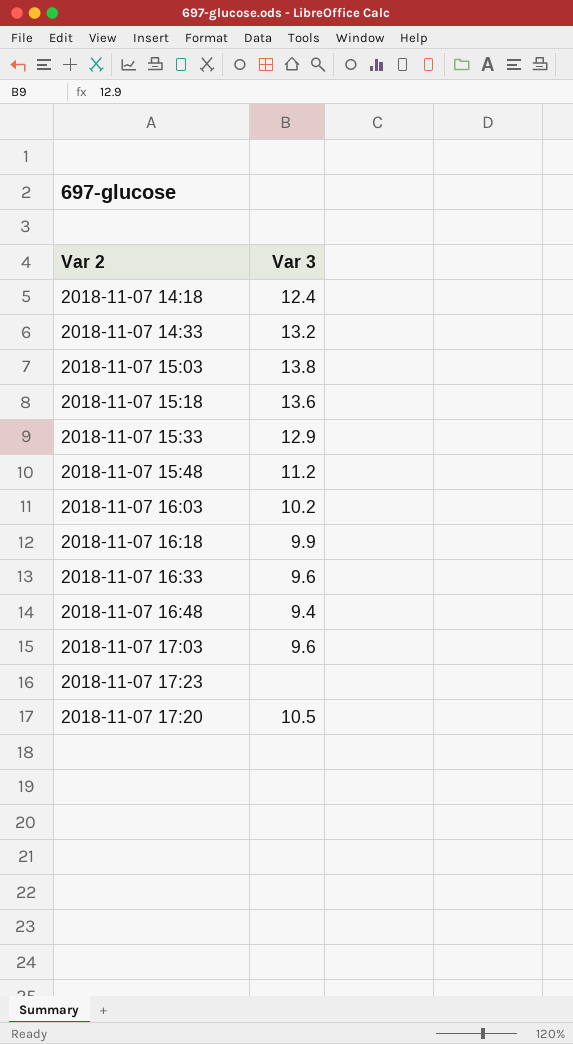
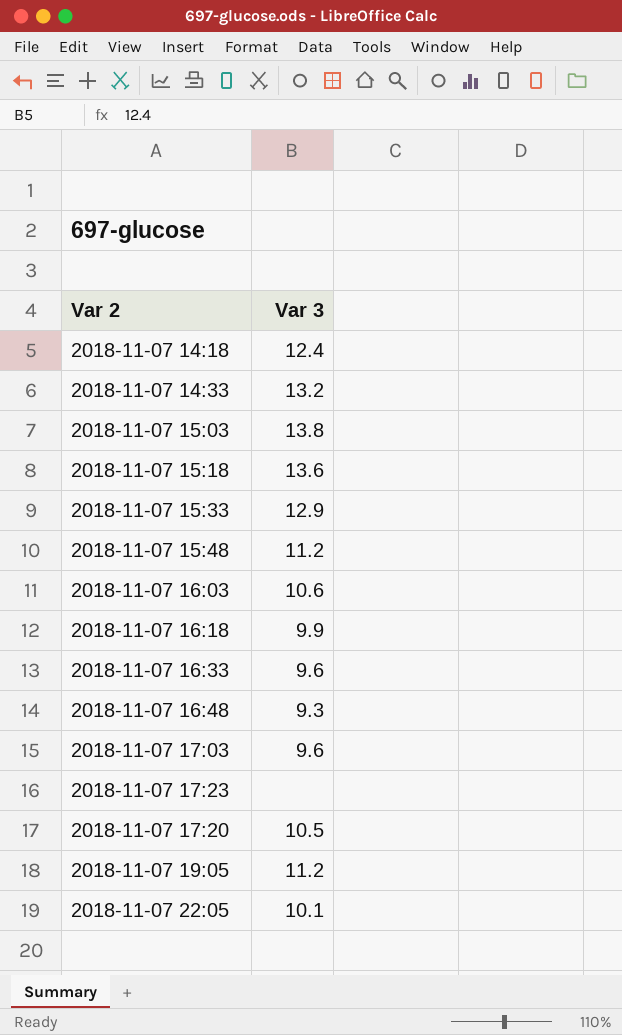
2018-11-07 16:03 | Var 3: 10.2 -> 10.6
2018-11-07 16:48 | Var 3: 9.4 -> 9.3
row 2018-11-07 19:05: none -> 11.2
row 2018-11-07 22:05: none -> 10.1

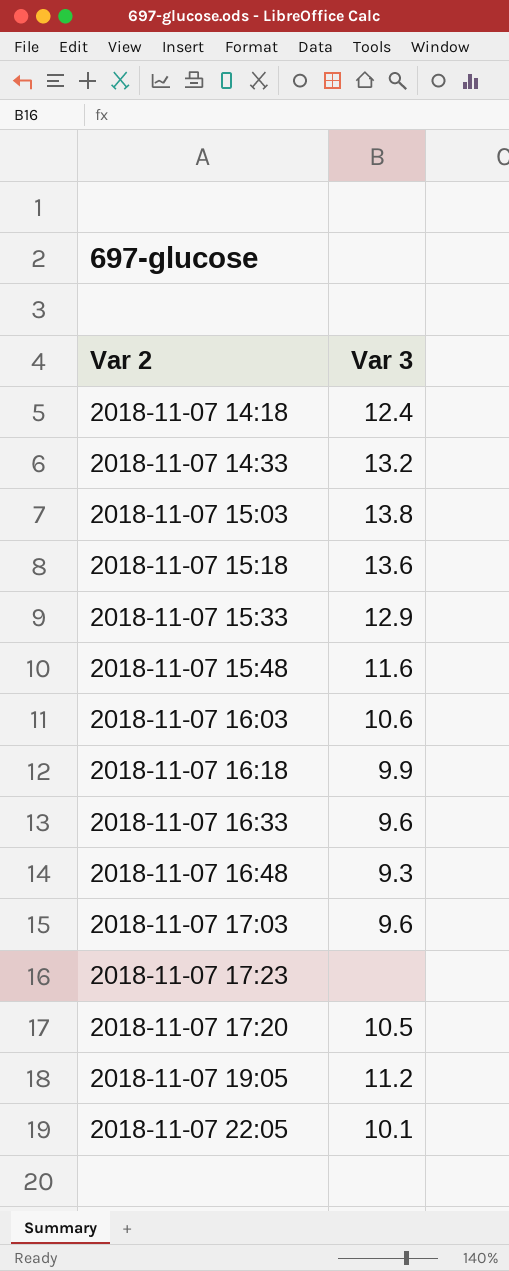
2018-11-07 15:48 | Var 3: 11.2 -> 11.6

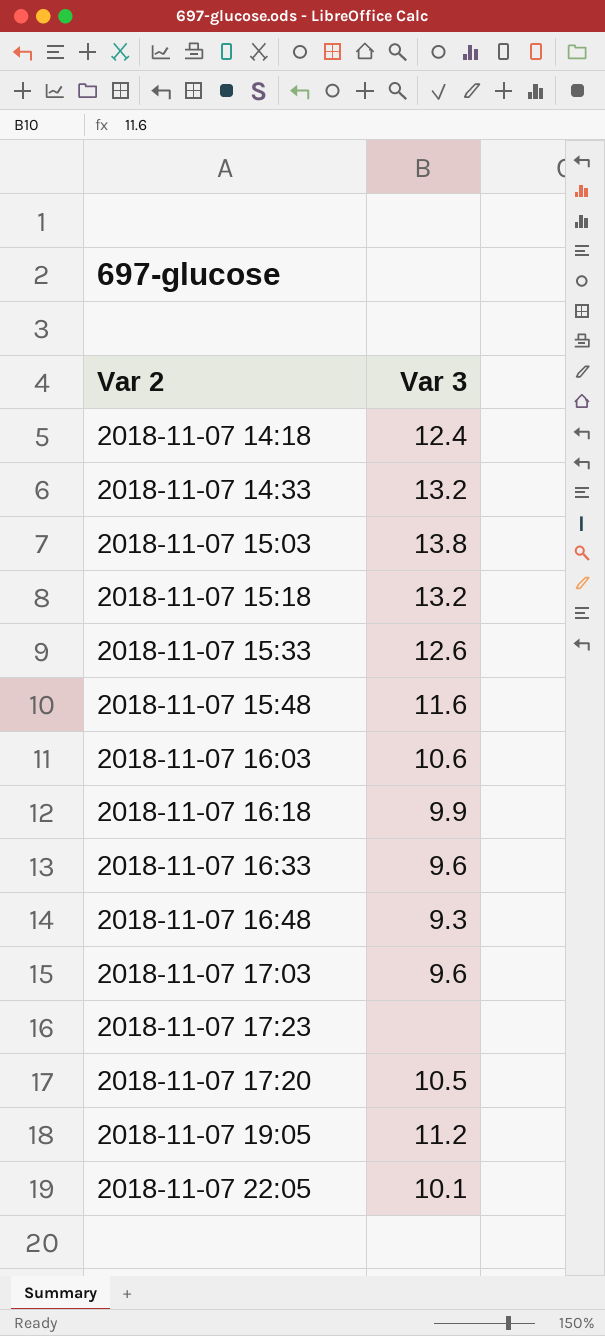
2018-11-07 15:18 | Var 3: 13.6 -> 13.2
2018-11-07 15:33 | Var 3: 12.9 -> 12.6

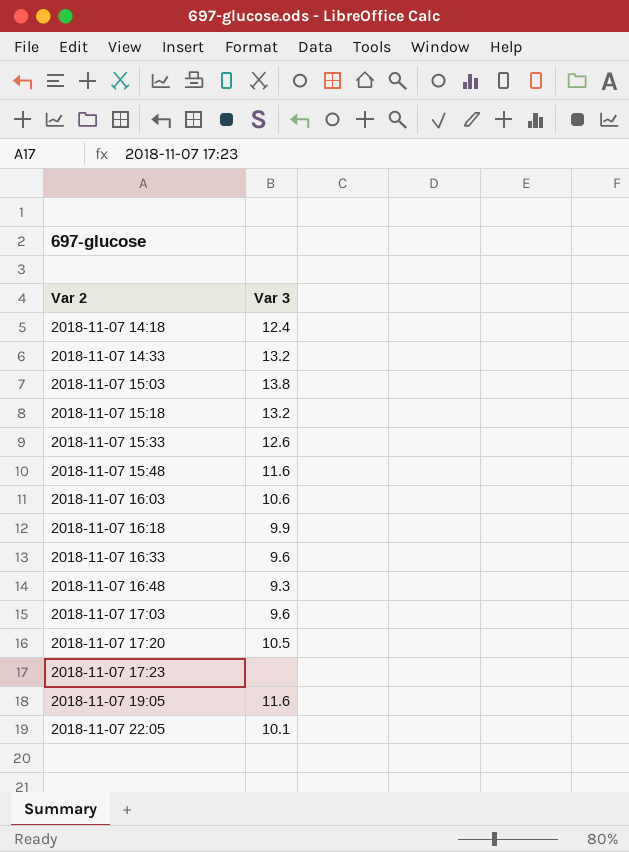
row order: none -> Var 2 ascending
2018-11-07 19:05 | Var 3: 11.2 -> 11.6

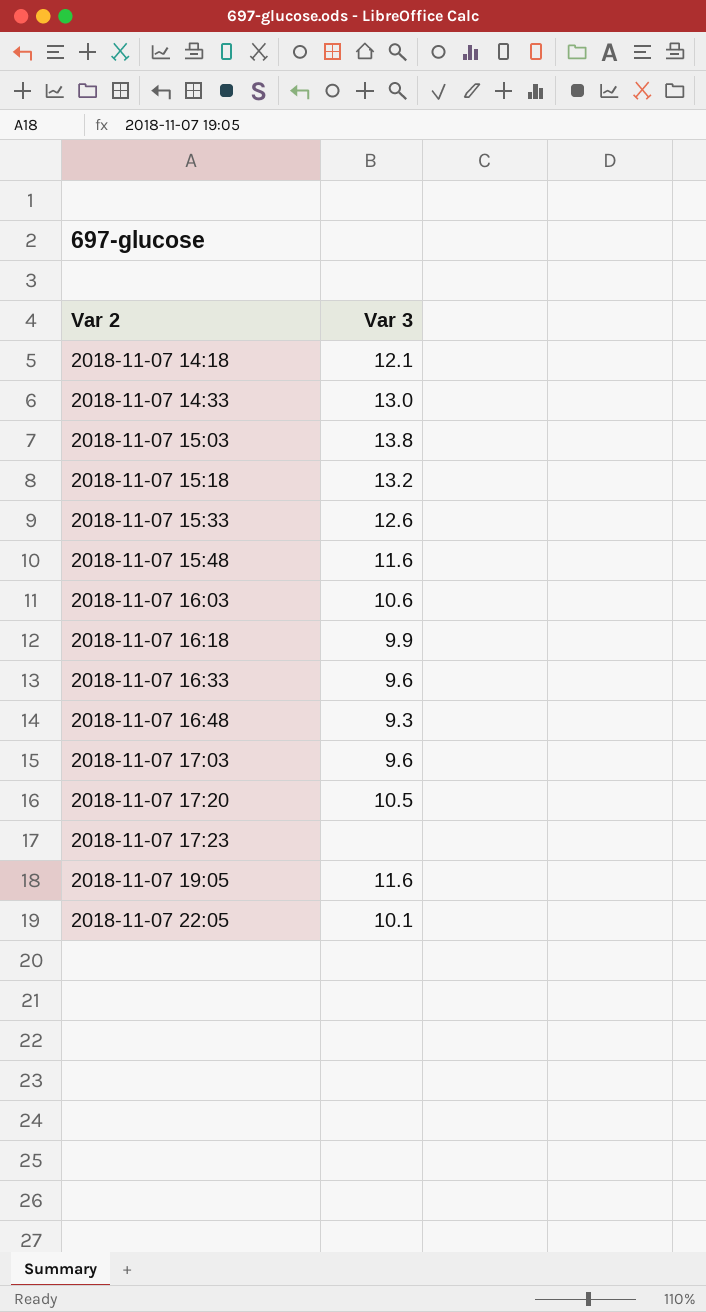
2018-11-07 14:18 | Var 3: 12.4 -> 12.1
2018-11-07 14:33 | Var 3: 13.2 -> 13.0

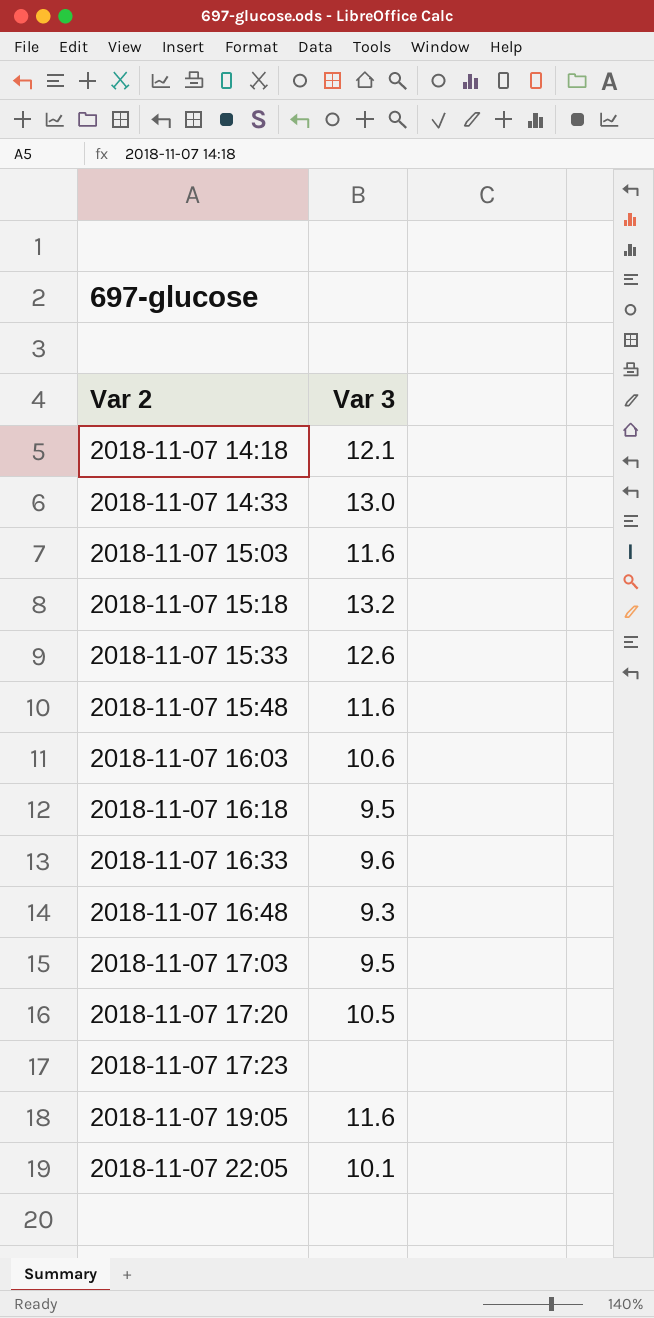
2018-11-07 15:03 | Var 3: 13.8 -> 11.6
2018-11-07 16:18 | Var 3: 9.9 -> 9.5
2018-11-07 17:03 | Var 3: 9.6 -> 9.5

